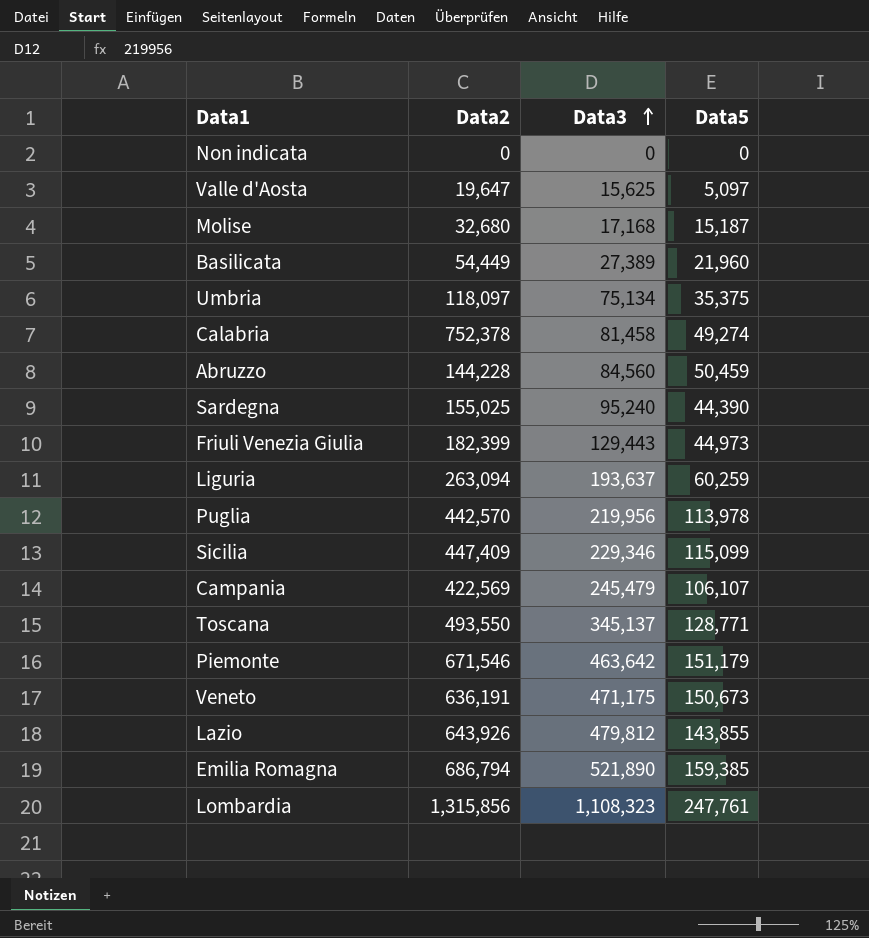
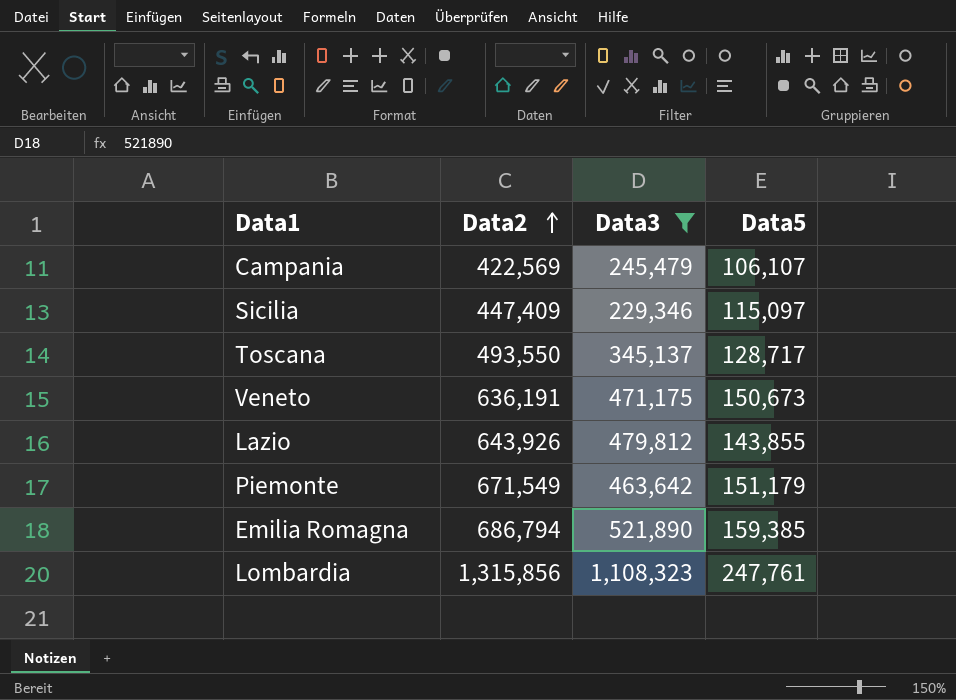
filter: none -> Data3 >= 229,346
row order: Data3 ascending -> Data2 ascending
Sicilia | Data5: 115,099 -> 115,097
Toscana | Data5: 128,771 -> 128,717
Piemonte | Data2: 671,546 -> 671,549

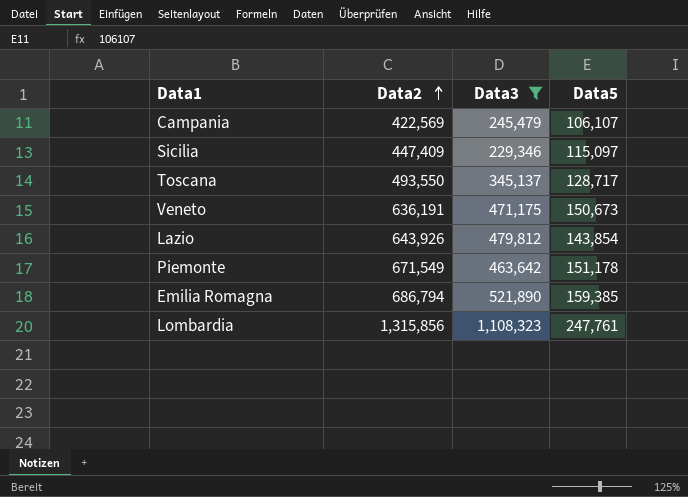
Lazio | Data5: 143,855 -> 143,854
Piemonte | Data5: 151,179 -> 151,178

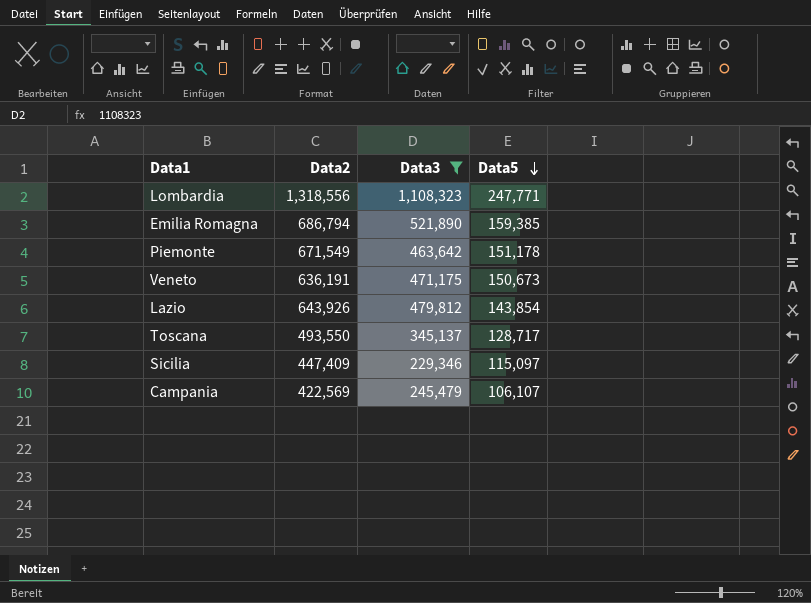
row order: Data2 ascending -> Data5 descending
Lombardia | Data2: 1,315,856 -> 1,318,556
Lombardia | Data5: 247,761 -> 247,771

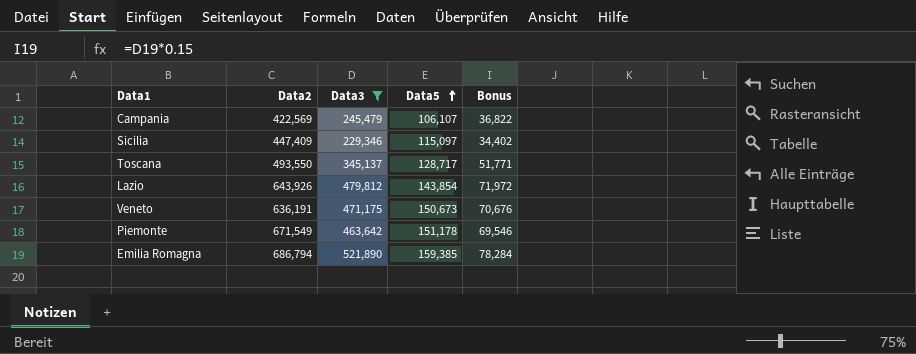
row order: Data5 descending -> Data5 ascending
column Bonus | formula: none -> [Data3] * 0.15
row Lombardia: 1,318,556 | 1,108,323 | 247,771 -> none

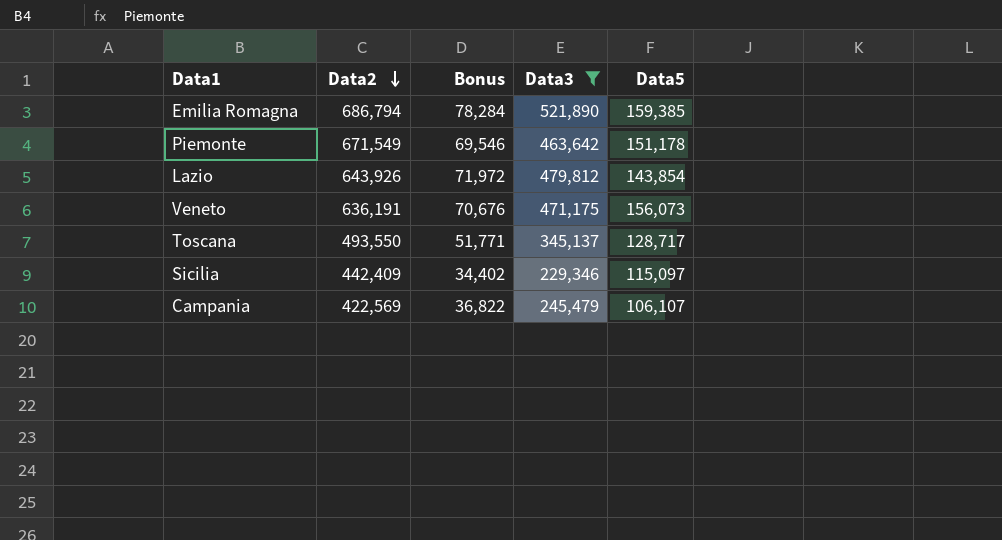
row order: Data5 ascending -> Data2 descending
column Bonus | position: 5 -> 3
Veneto | Data5: 150,673 -> 156,073
Sicilia | Data2: 447,409 -> 442,409

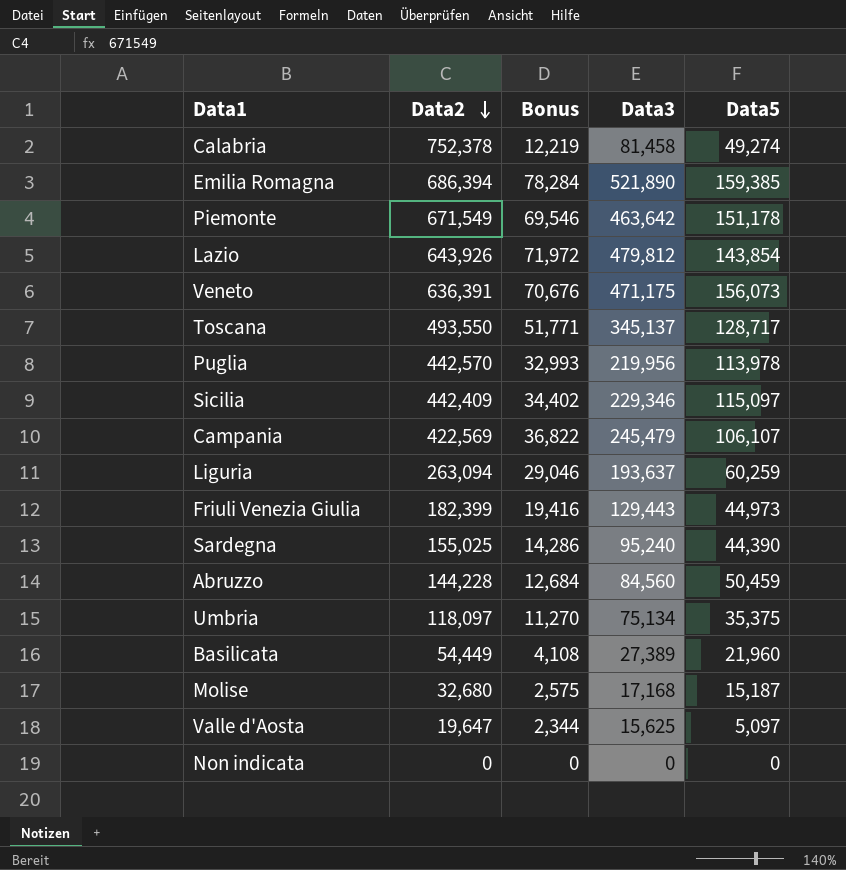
filter: Data3 >= 229,346 -> none
Emilia Romagna | Data2: 686,794 -> 686,394
Veneto | Data2: 636,191 -> 636,391

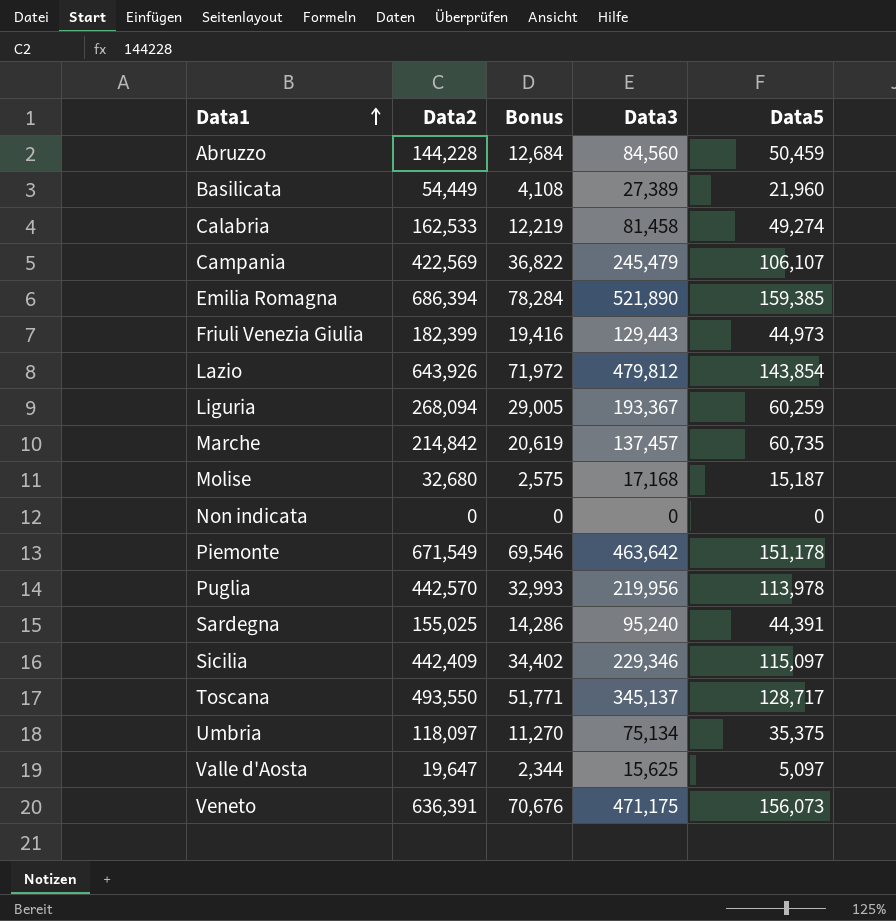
row order: Data2 descending -> Data1 ascending
Calabria | Data2: 752,378 -> 162,533
Liguria | Data2: 263,094 -> 268,094
Liguria | Bonus: 29,046 -> 29,005
Liguria | Data3: 193,637 -> 193,367
row Marche: none -> 214,842 | 20,619 | 137,457 | 60,735
Sardegna | Data5: 44,390 -> 44,391

